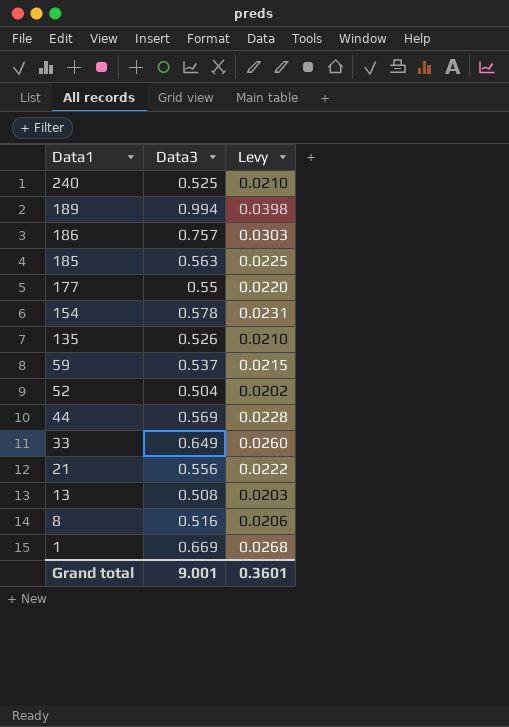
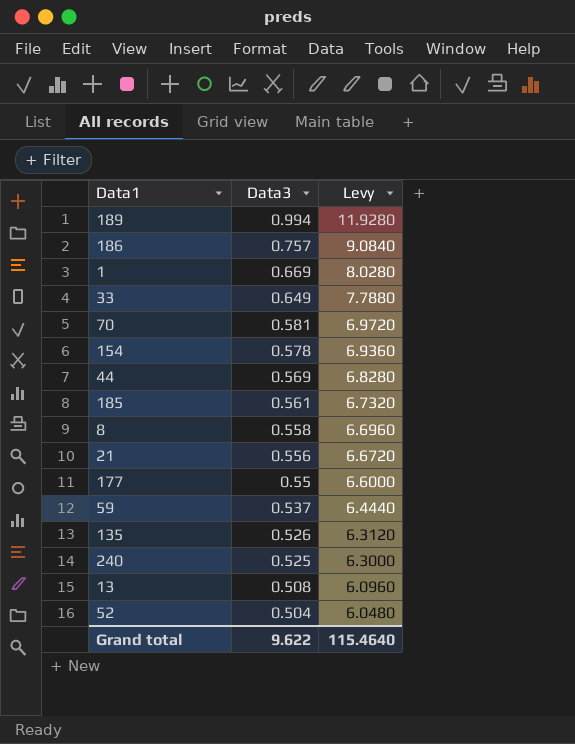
row order: Data1 descending -> Data3 descending
column Levy | formula: [Data3] * 0.04 -> [Data3] * 12
row 70: none -> 0.581 | 6.9720
185 | Data3: 0.563 -> 0.561
8 | Data3: 0.516 -> 0.558
Grand total | Data3: 9.001 -> 9.622
Grand total | Levy: 0.3601 -> 115.4640

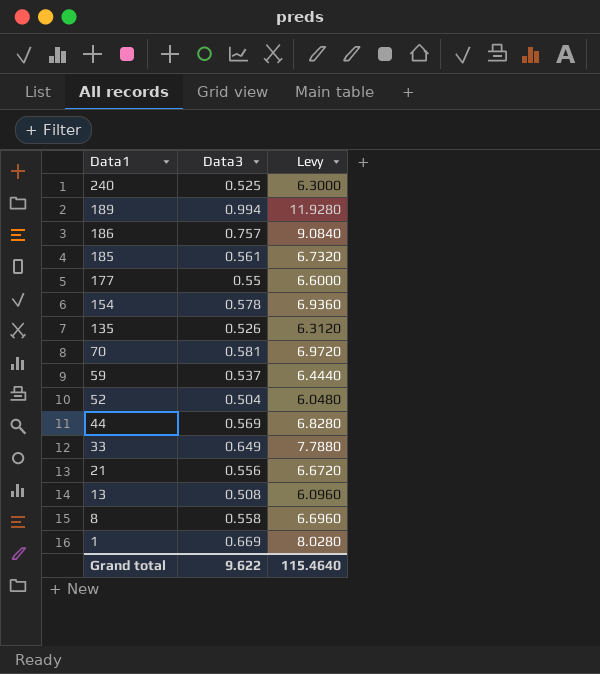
row order: Data3 descending -> Data1 descending

